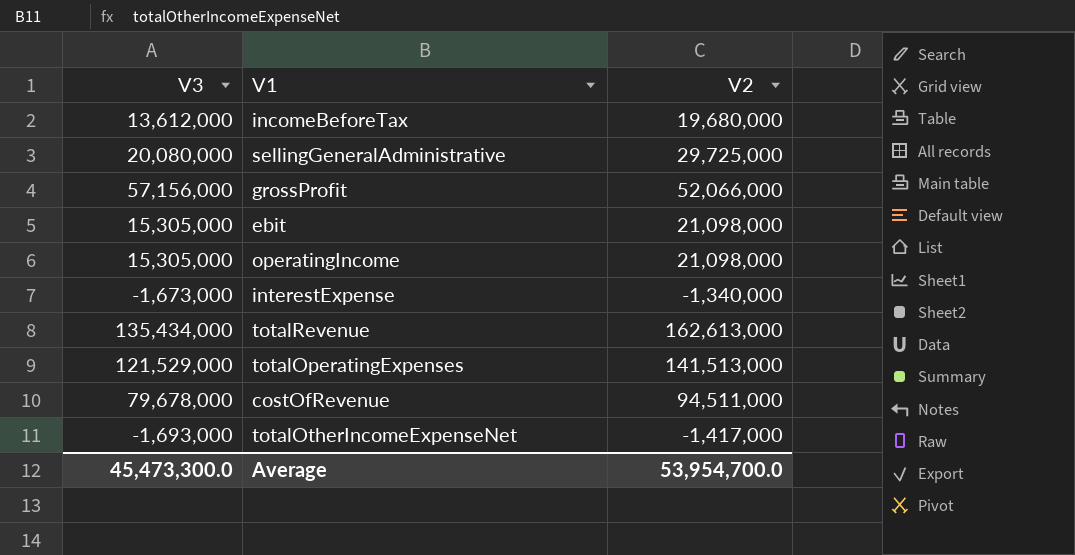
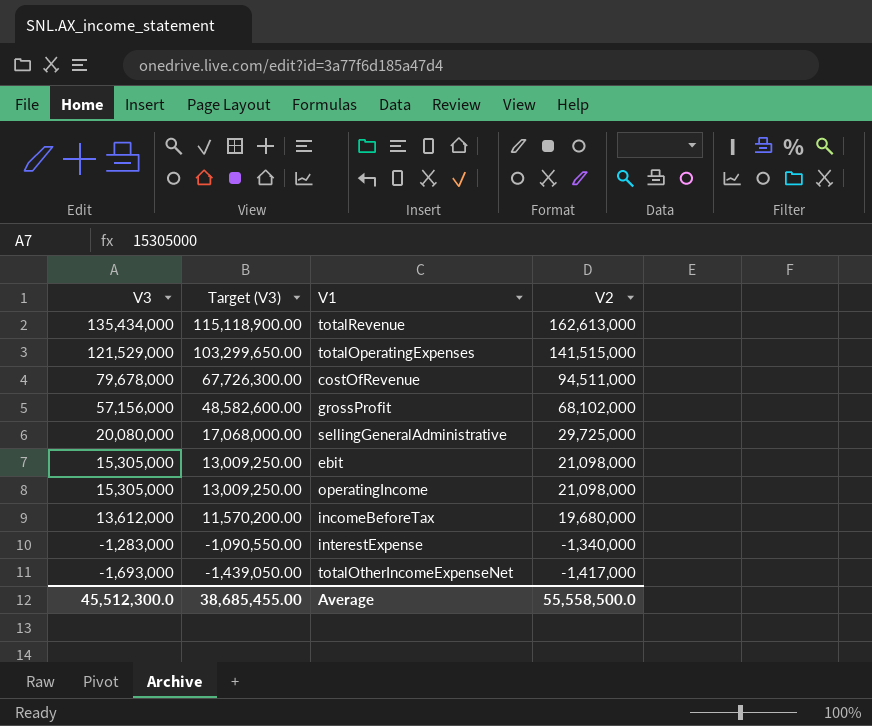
row order: none -> V3 descending
column Target (V3) | formula: none -> [V3] * 0.85
totalOperatingExpenses | V2: 141,513,000 -> 141,515,000
grossProfit | V2: 52,066,000 -> 68,102,000
interestExpense | V3: -1,673,000 -> -1,283,000
Average | V3: 45,473,300.0 -> 45,512,300.0
Average | V2: 53,954,700.0 -> 55,558,500.0

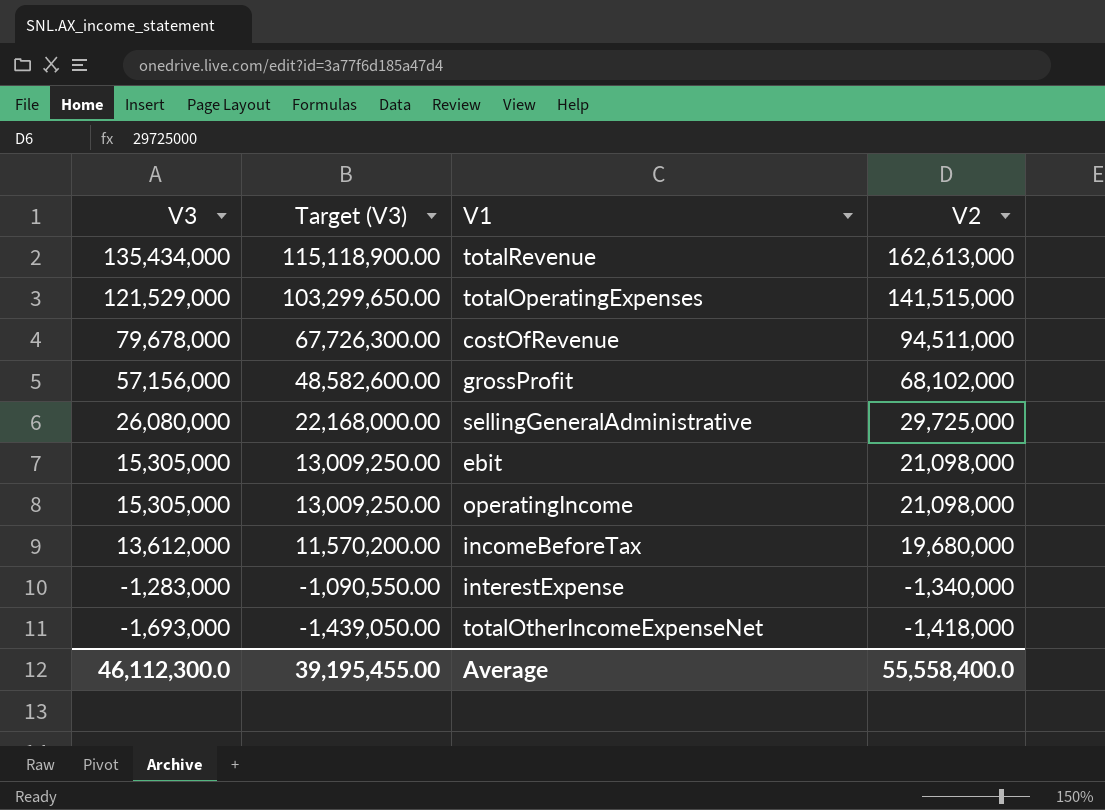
sellingGeneralAdministrative | V3: 20,080,000 -> 26,080,000
sellingGeneralAdministrative | Target (V3): 17,068,000.00 -> 22,168,000.00
totalOtherIncomeExpenseNet | V2: -1,417,000 -> -1,418,000
Average | V3: 45,512,300.0 -> 46,112,300.0
Average | Target (V3): 38,685,455.00 -> 39,195,455.00
Average | V2: 55,558,500.0 -> 55,558,400.0

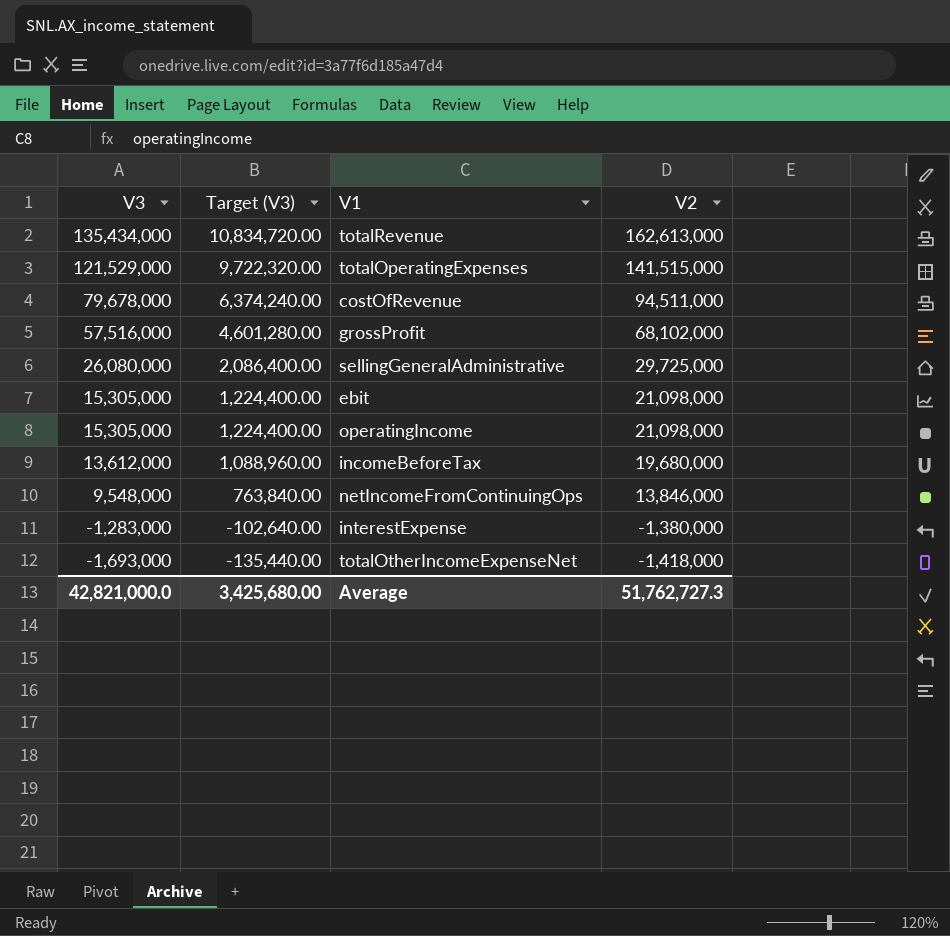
column Target (V3) | formula: [V3] * 0.85 -> [V3] * 0.08
grossProfit | V3: 57,156,000 -> 57,516,000
row netIncomeFromContinuingOps: none -> 9,548,000 | 763,840.00 | 13,846,000
interestExpense | V2: -1,340,000 -> -1,380,000
Average | V3: 46,112,300.0 -> 42,821,000.0
Average | Target (V3): 39,195,455.00 -> 3,425,680.00
Average | V2: 55,558,400.0 -> 51,762,727.3

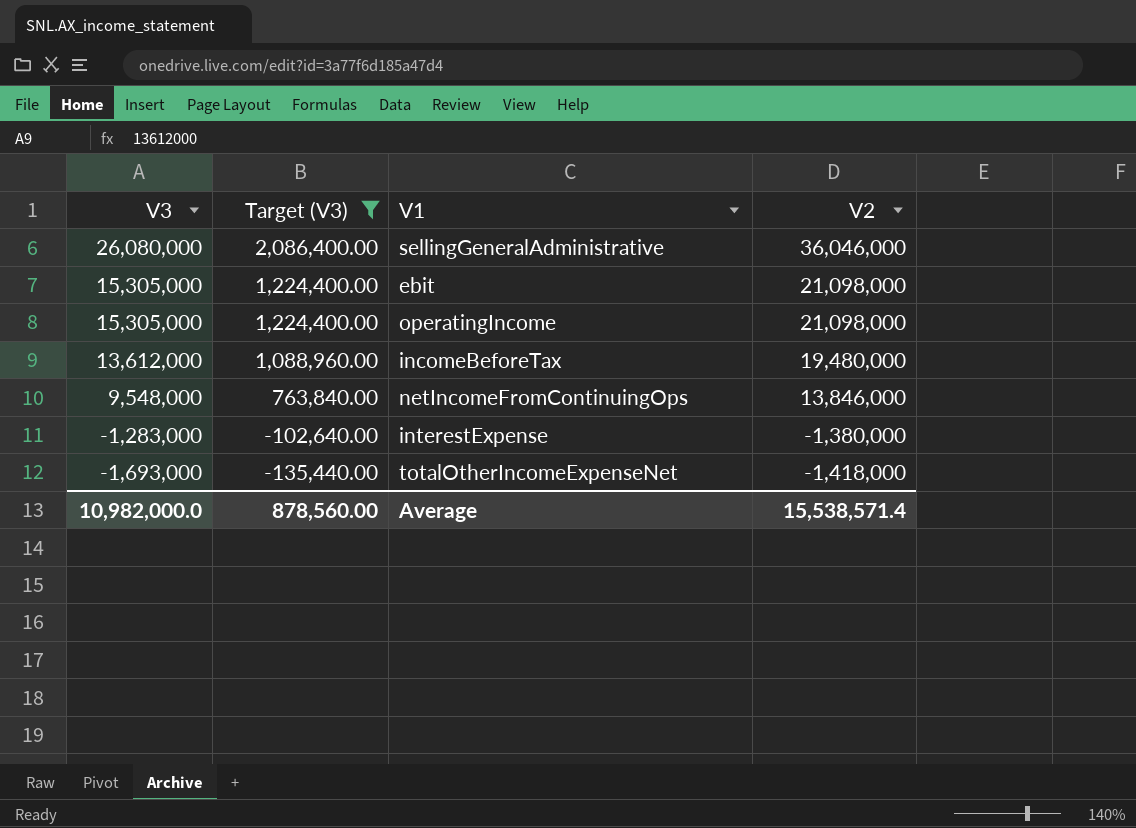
filter: none -> Target (V3) <= 2,086,400.00
sellingGeneralAdministrative | V2: 29,725,000 -> 36,046,000
incomeBeforeTax | V2: 19,680,000 -> 19,480,000
Average | V3: 42,821,000.0 -> 10,982,000.0
Average | Target (V3): 3,425,680.00 -> 878,560.00
Average | V2: 51,762,727.3 -> 15,538,571.4

